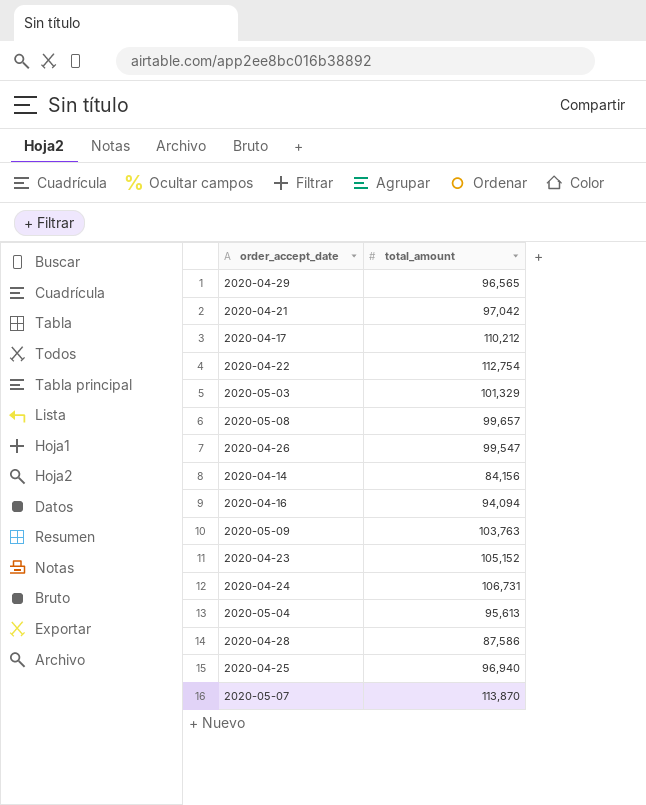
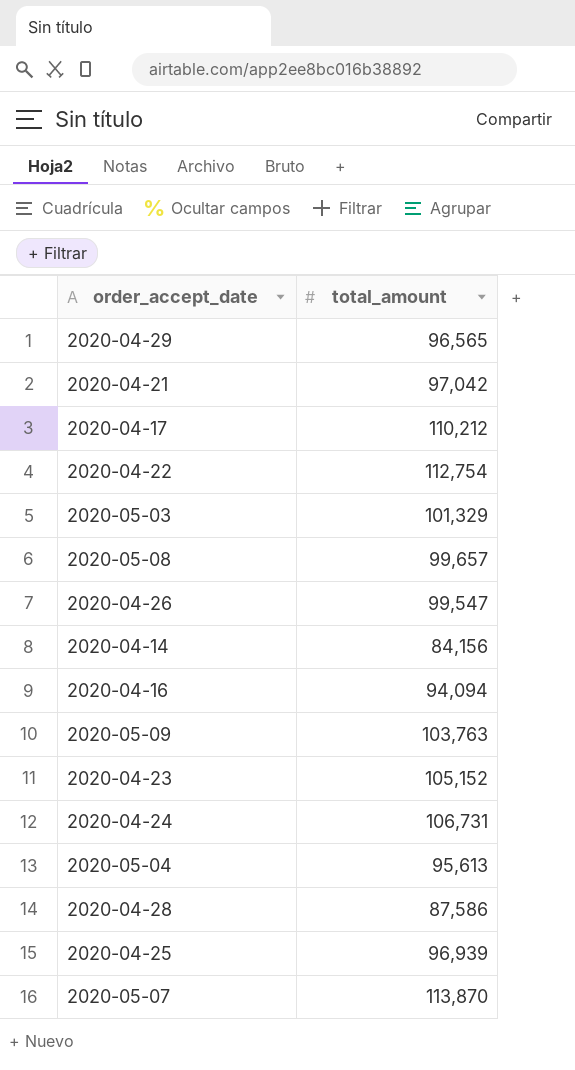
2020-04-25 | total_amount: 96,940 -> 96,939

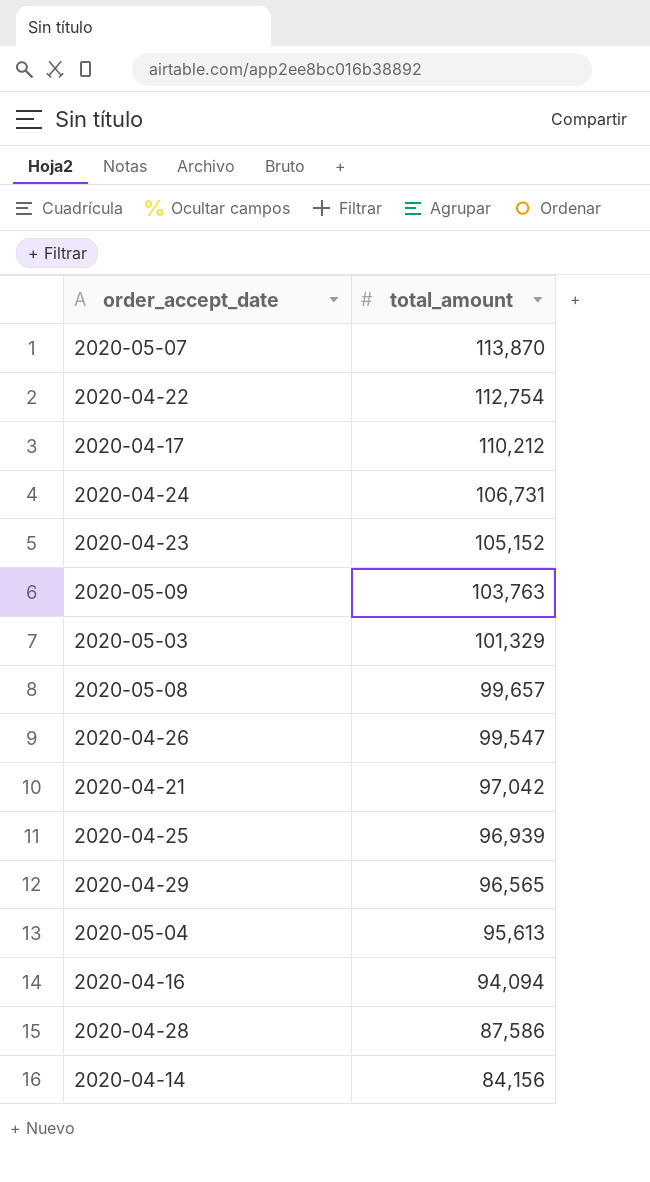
row order: none -> total_amount descending

